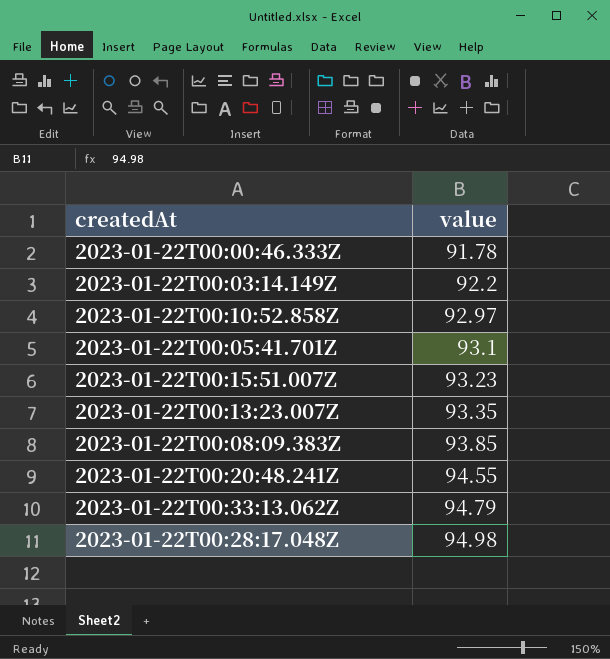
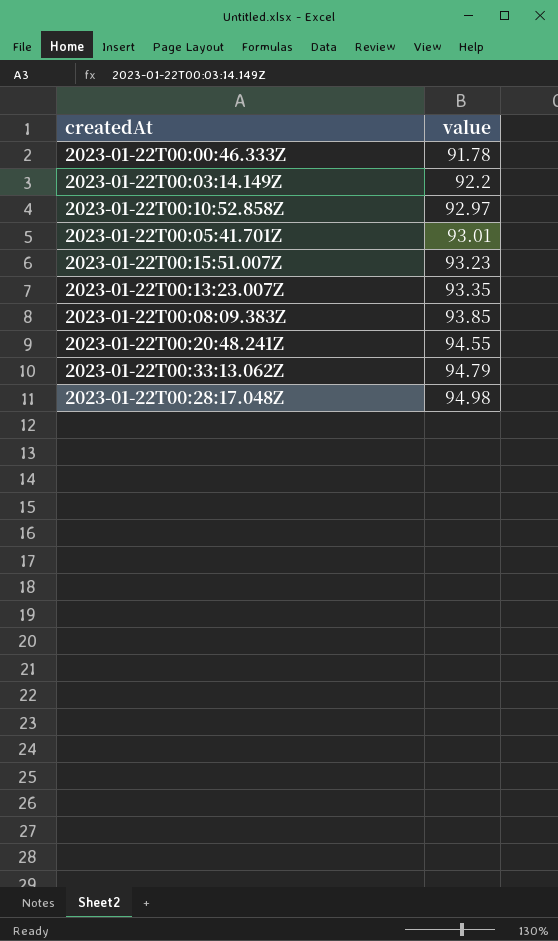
2023-01-22T00:05:41.701Z | value: 93.1 -> 93.01

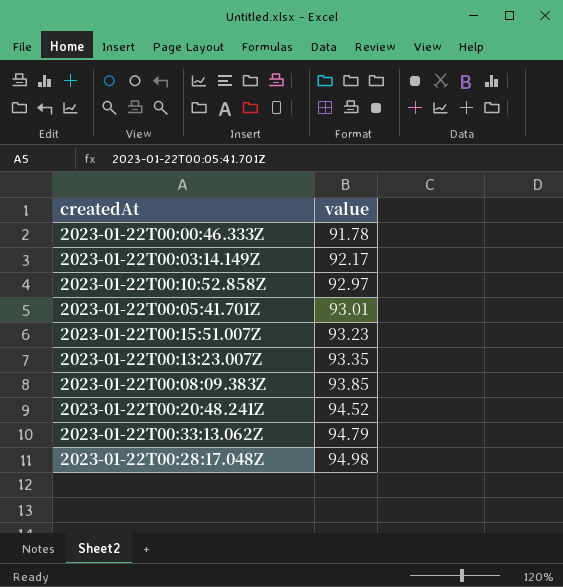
2023-01-22T00:03:14.149Z | value: 92.2 -> 92.17
2023-01-22T00:20:48.241Z | value: 94.55 -> 94.52

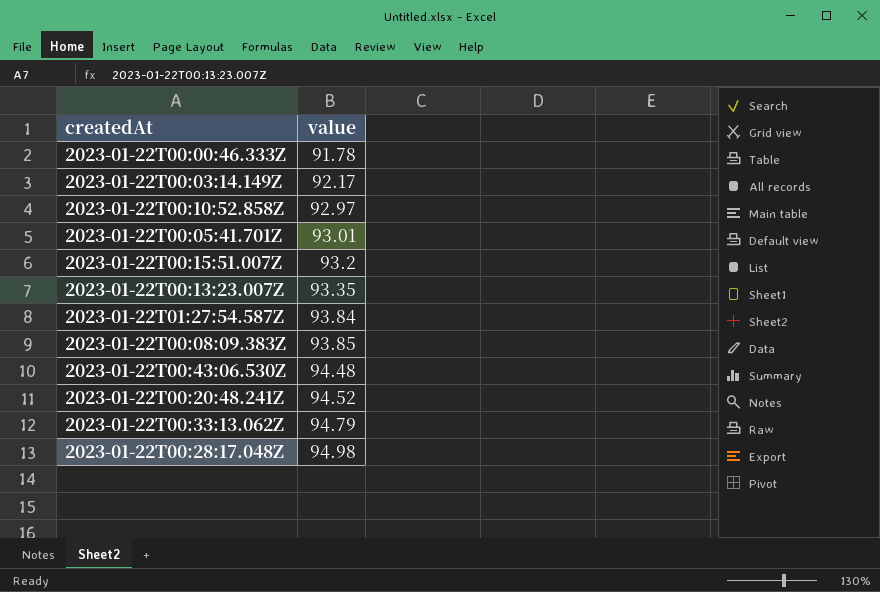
2023-01-22T00:15:51.007Z | value: 93.23 -> 93.2
row 2023-01-22T01:27:54.587Z: none -> 93.84
row 2023-01-22T00:43:06.530Z: none -> 94.48

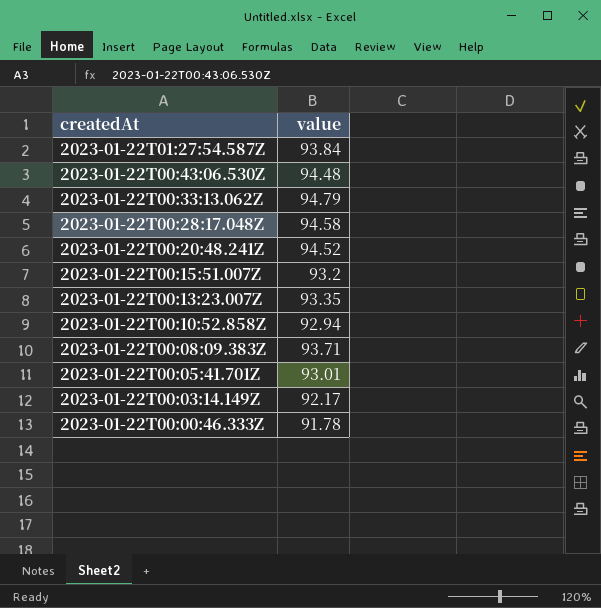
row order: value ascending -> createdAt descending
2023-01-22T00:28:17.048Z | value: 94.98 -> 94.58
2023-01-22T00:10:52.858Z | value: 92.97 -> 92.94
2023-01-22T00:08:09.383Z | value: 93.85 -> 93.71

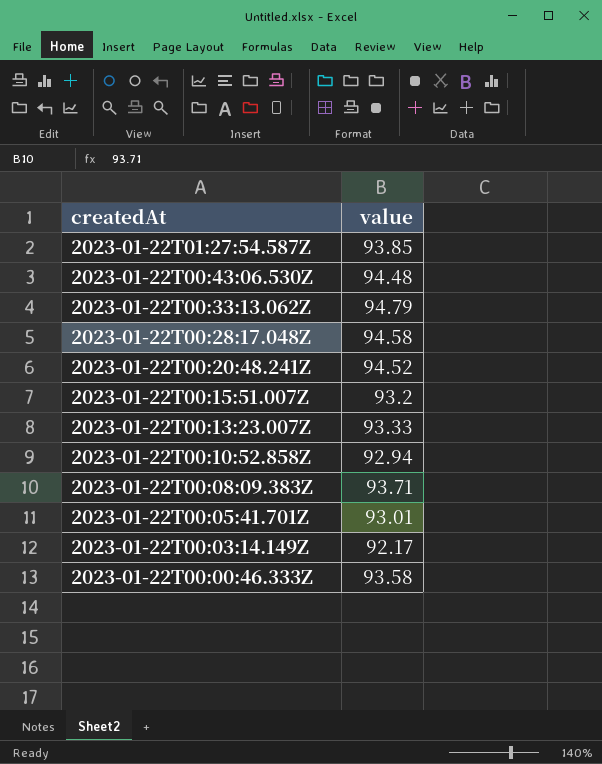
2023-01-22T01:27:54.587Z | value: 93.84 -> 93.85
2023-01-22T00:13:23.007Z | value: 93.35 -> 93.33
2023-01-22T00:00:46.333Z | value: 91.78 -> 93.58

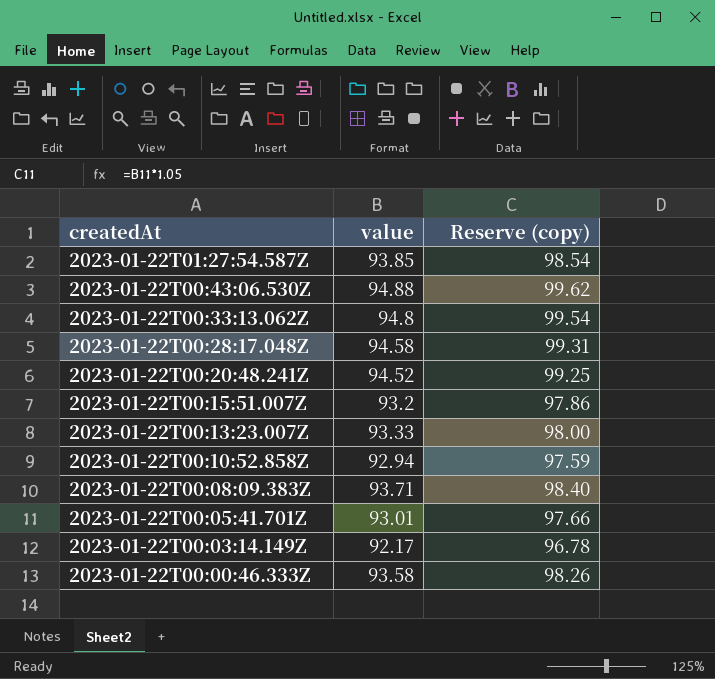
column Reserve (copy) | formula: none -> [value] * 1.05
2023-01-22T00:43:06.530Z | value: 94.48 -> 94.88
2023-01-22T00:33:13.062Z | value: 94.79 -> 94.8

